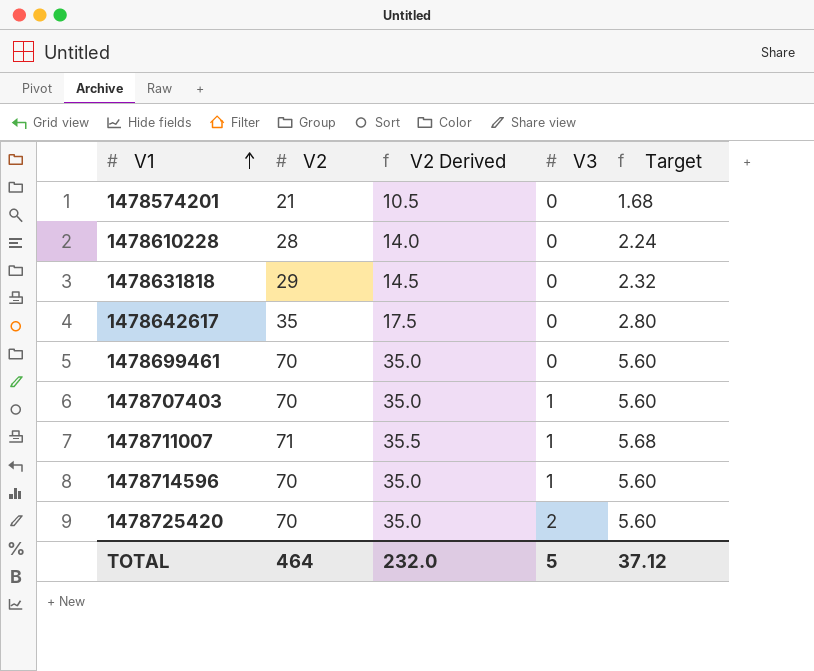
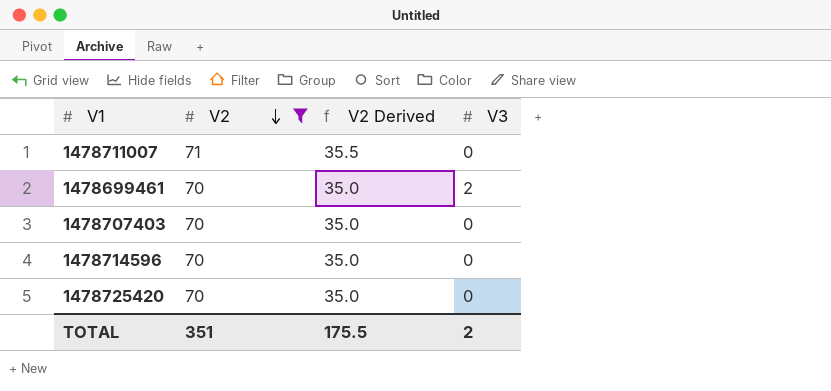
filter: none -> V2 >= 70
row order: V1 ascending -> V2 descending
column Target | formula: [V2] * 0.08 -> none
1478711007 | V3: 1 -> 0
1478699461 | V3: 0 -> 2
1478707403 | V3: 1 -> 0
1478714596 | V3: 1 -> 0
1478725420 | V3: 2 -> 0
TOTAL | V2: 464 -> 351
TOTAL | V2 Derived: 232.0 -> 175.5
TOTAL | V3: 5 -> 2

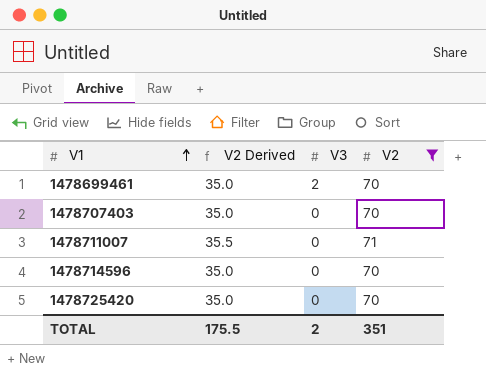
row order: V2 descending -> V1 ascending
column V2 | position: 2 -> 4

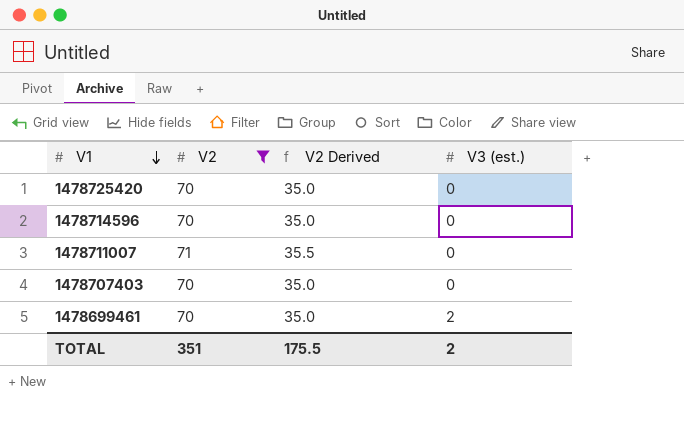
row order: V1 ascending -> V1 descending
column V2 | position: 4 -> 2
column name: V3 -> V3 (est.)

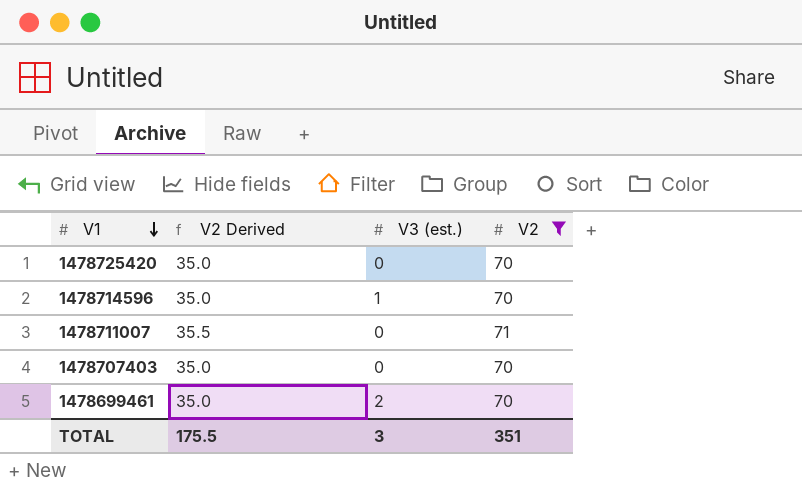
column V2 | position: 2 -> 4
1478714596 | V3 (est.): 0 -> 1
TOTAL | V3 (est.): 2 -> 3

